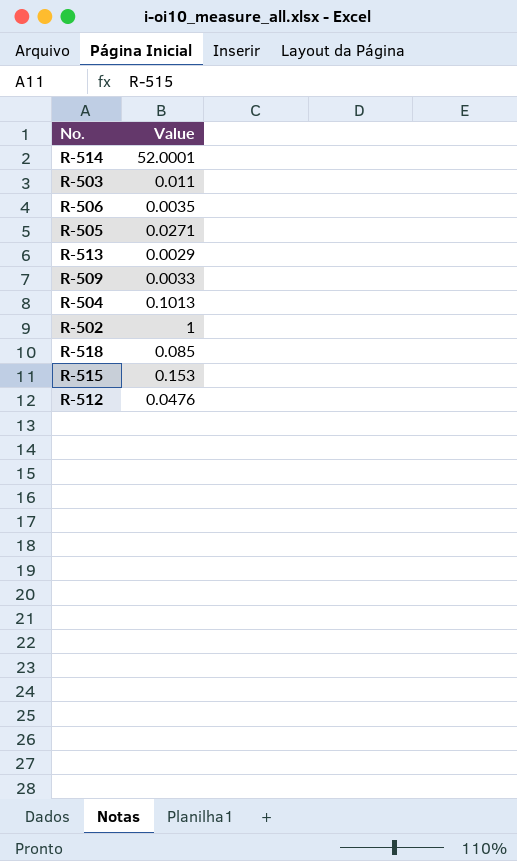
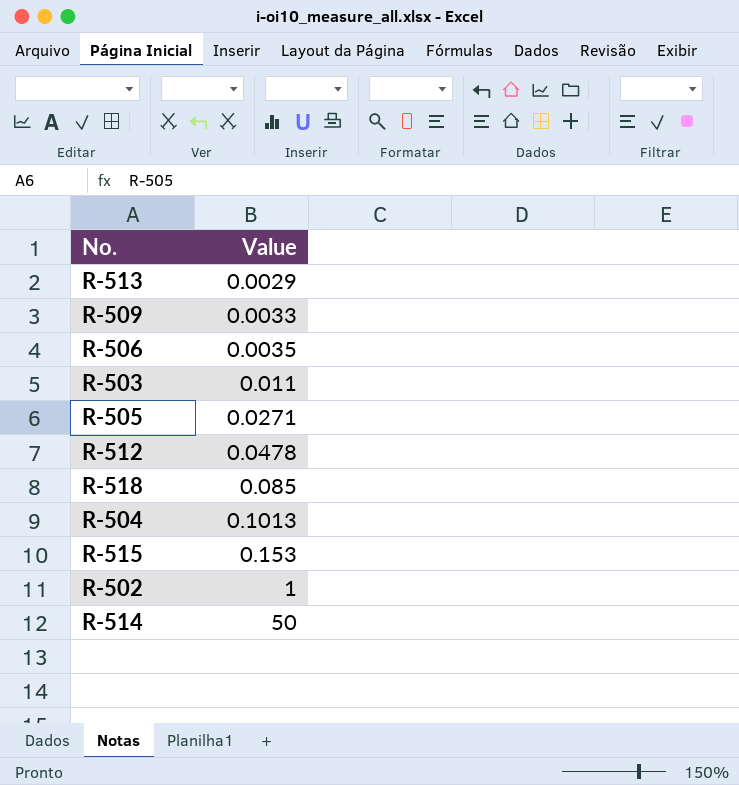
row order: none -> Value ascending
R-512 | Value: 0.0476 -> 0.0478
R-514 | Value: 52.0001 -> 50

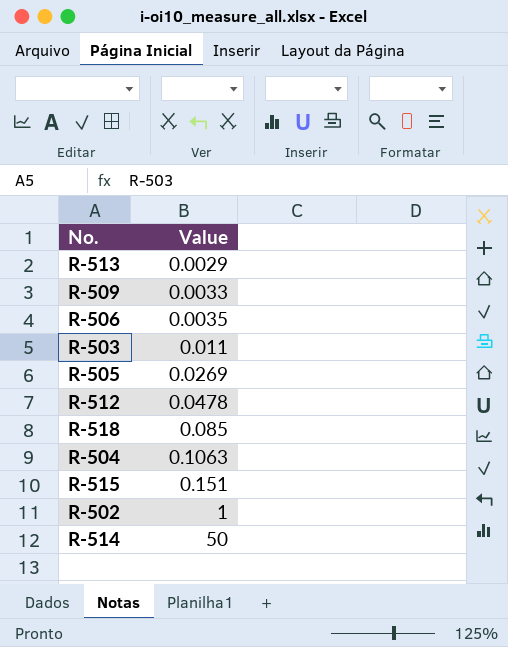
R-505 | Value: 0.0271 -> 0.0269
R-504 | Value: 0.1013 -> 0.1063
R-515 | Value: 0.153 -> 0.151

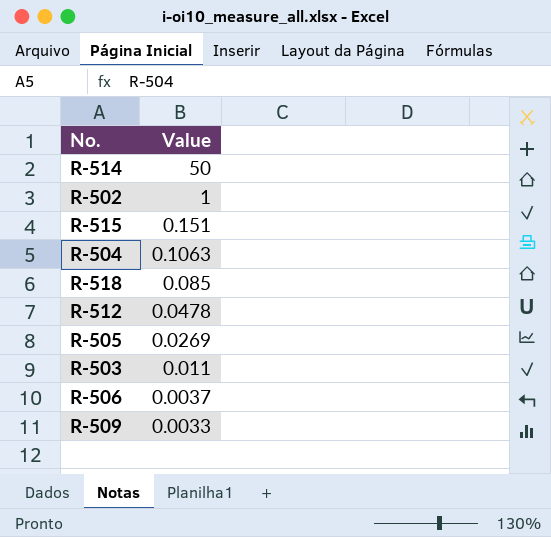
row order: Value ascending -> Value descending
row R-513: 0.0029 -> none
R-506 | Value: 0.0035 -> 0.0037

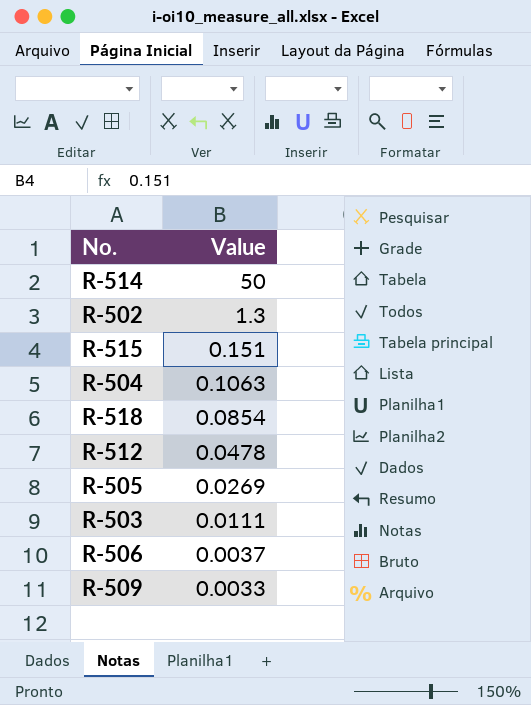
R-502 | Value: 1 -> 1.3
R-518 | Value: 0.085 -> 0.0854
R-503 | Value: 0.011 -> 0.0111

